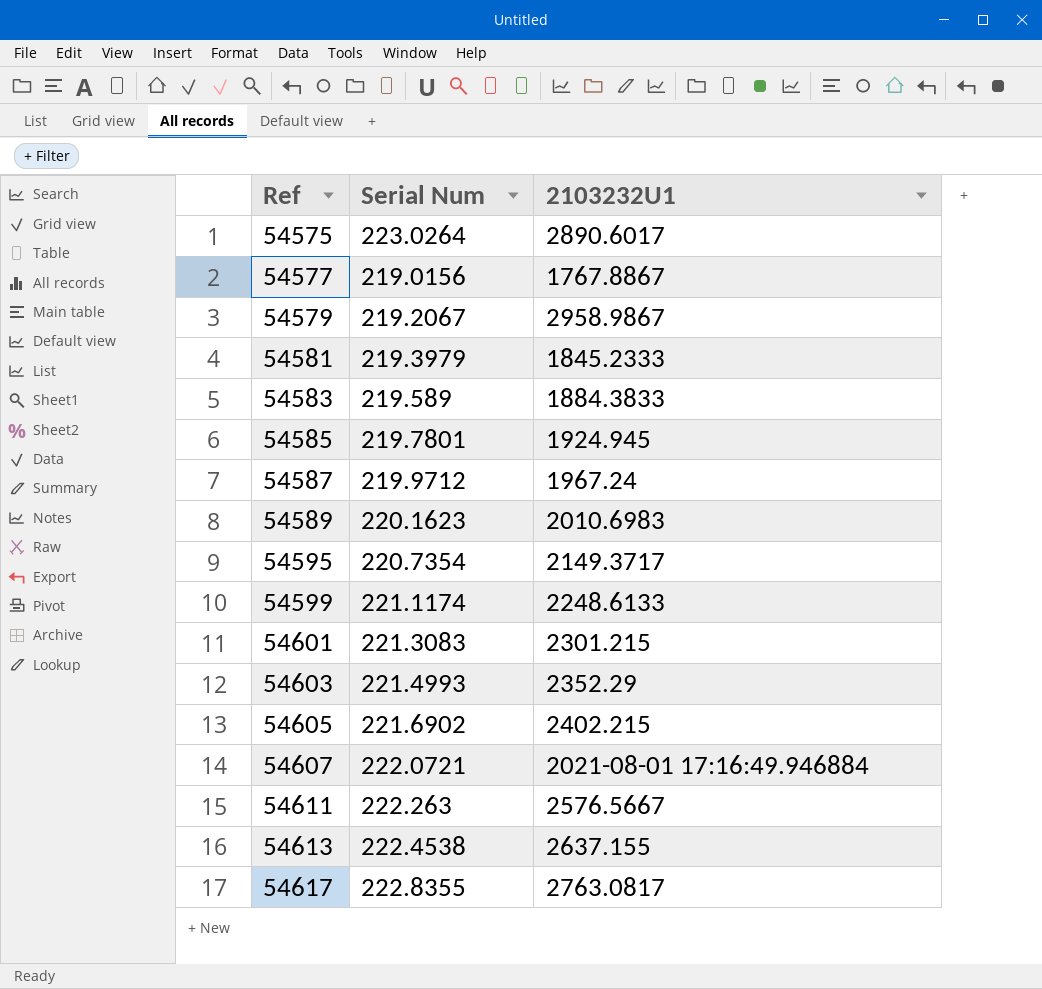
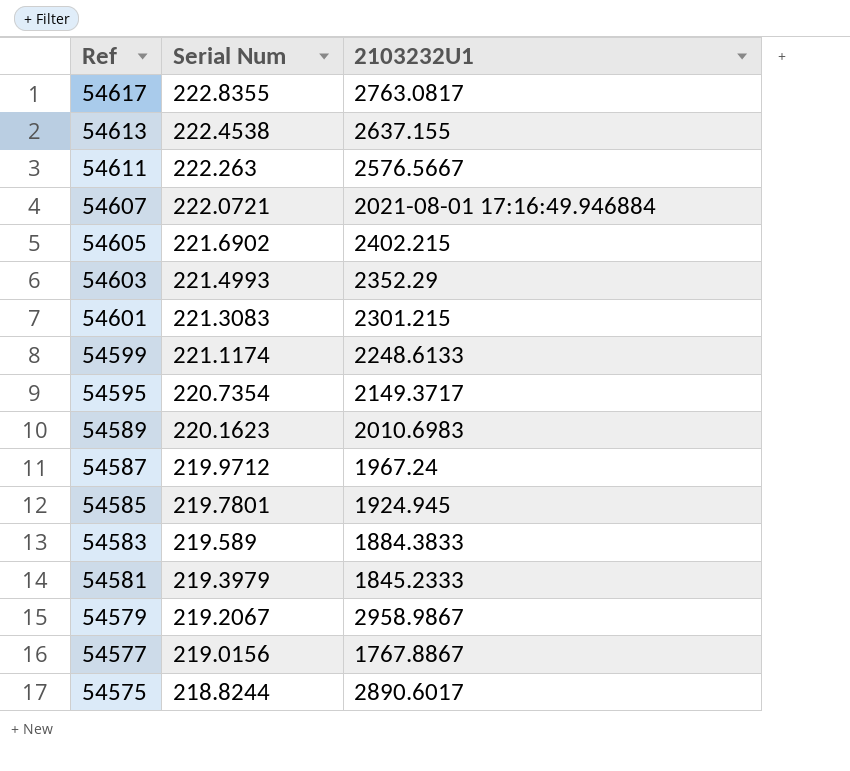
row order: Ref ascending -> Ref descending
54575 | Serial Num: 223.0264 -> 218.8244

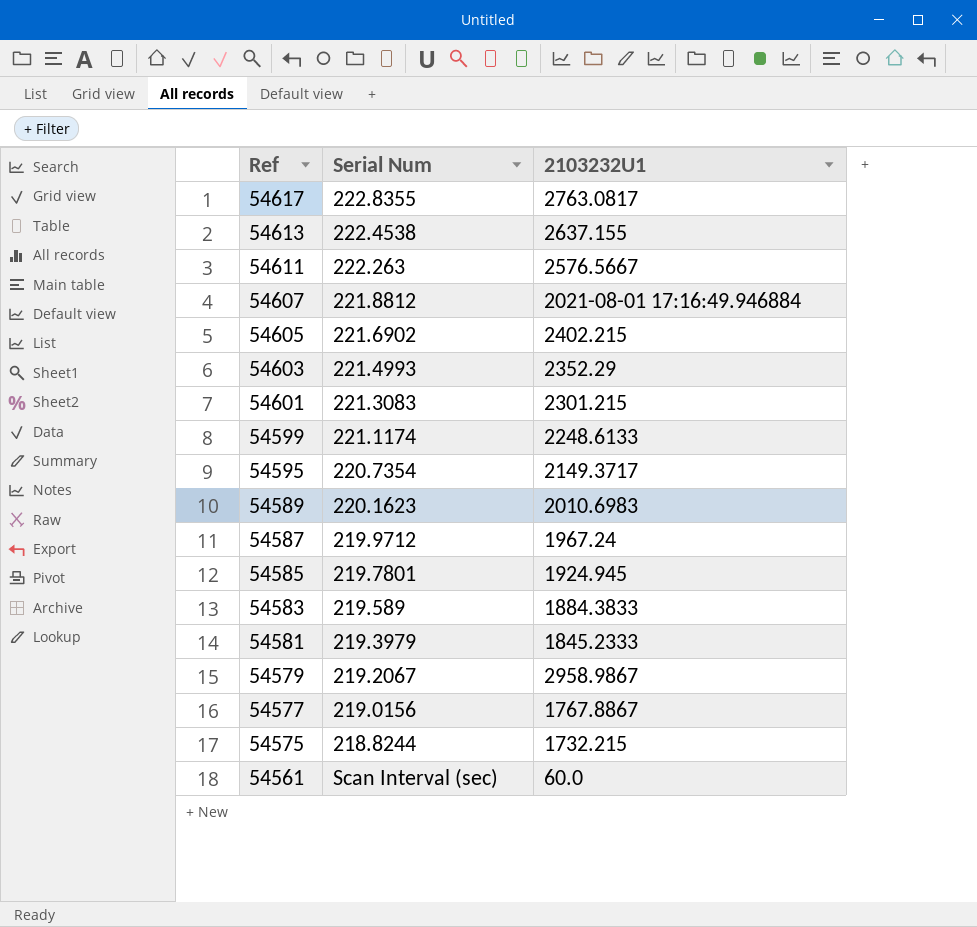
54607 | Serial Num: 222.0721 -> 221.8812
54575 | 2103232U1: 2890.6017 -> 1732.215
row 54561: none -> Scan Interval (sec) | 60.0

